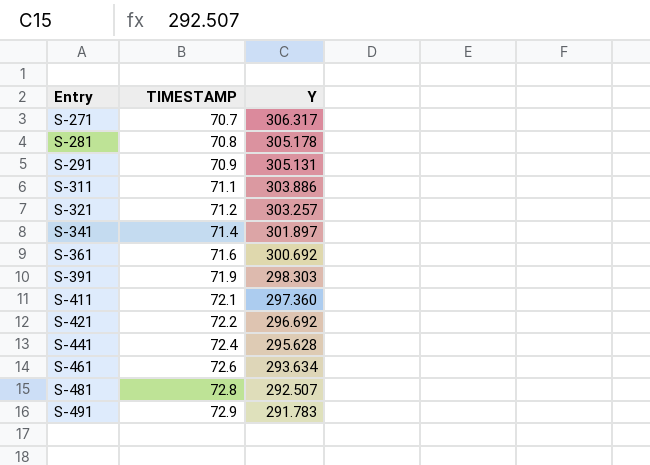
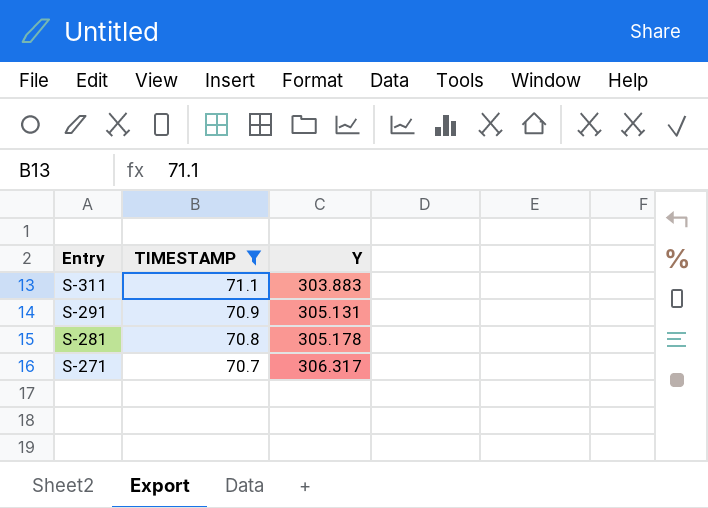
filter: none -> TIMESTAMP <= 71.1
row order: Entry ascending -> Entry descending
S-311 | Y: 303.886 -> 303.883

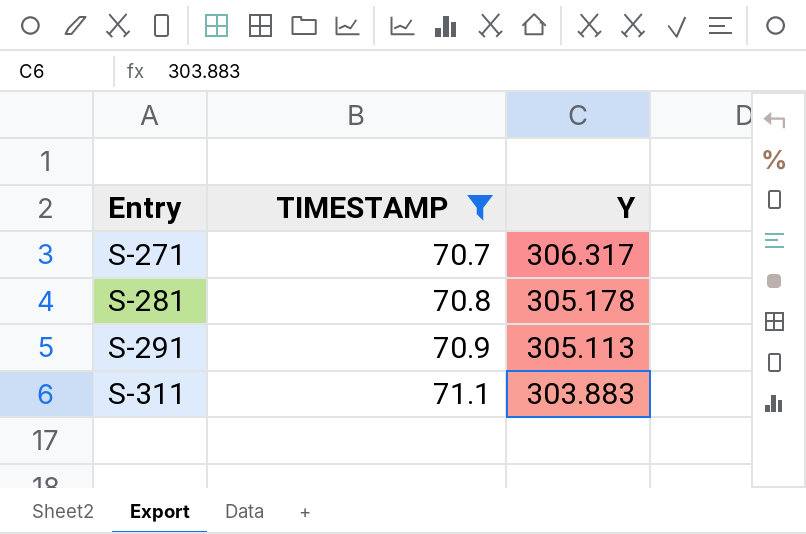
row order: Entry descending -> Entry ascending
S-291 | Y: 305.131 -> 305.113

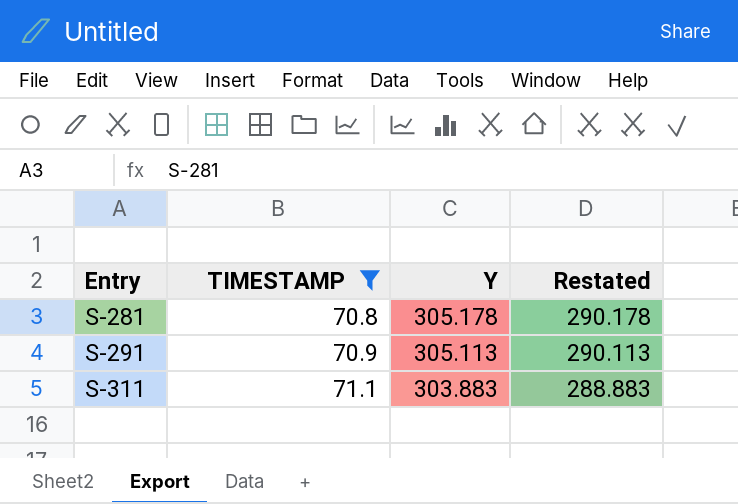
column Restated | formula: none -> [Y] - 15
row S-271: 70.7 | 306.317 -> none

